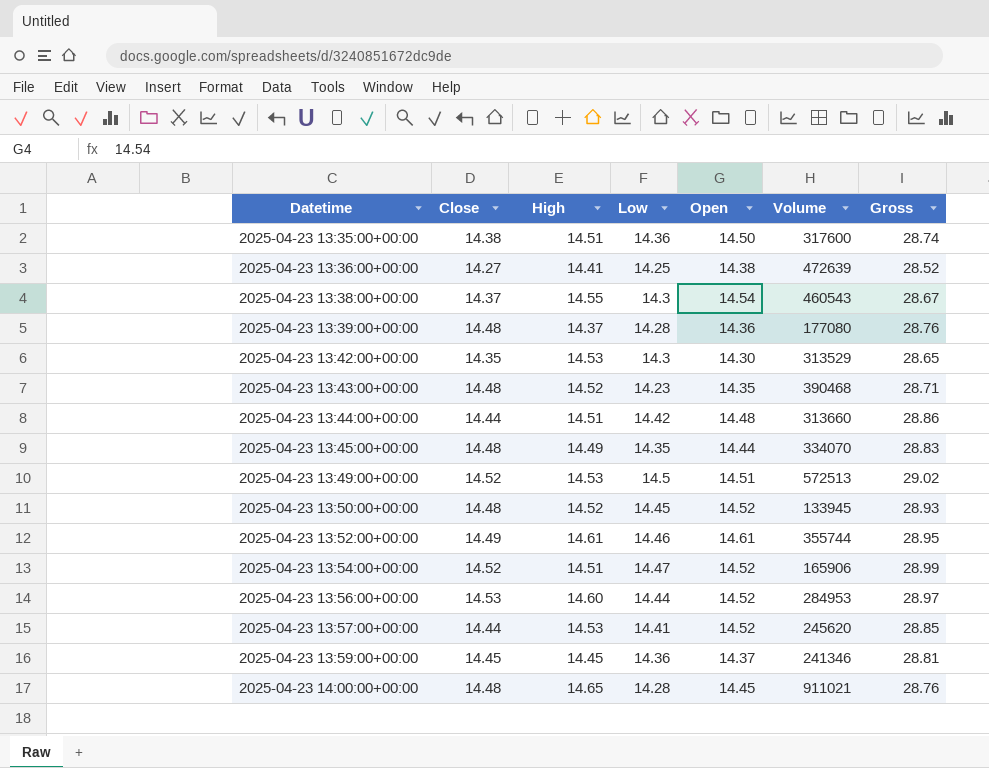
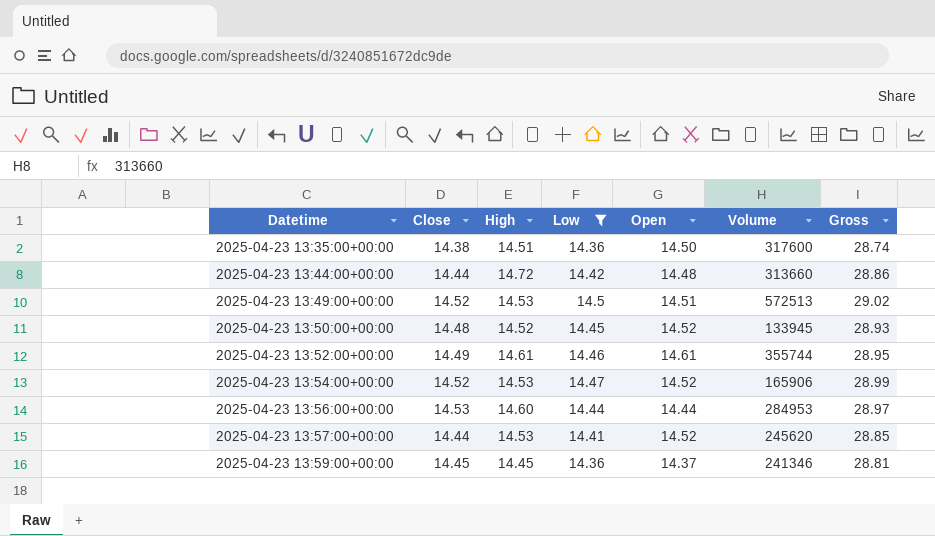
filter: none -> Low >= 14.36
2025-04-23 13:44:00+00:00 | High: 14.51 -> 14.72
2025-04-23 13:54:00+00:00 | High: 14.51 -> 14.53
2025-04-23 13:56:00+00:00 | Open: 14.52 -> 14.44

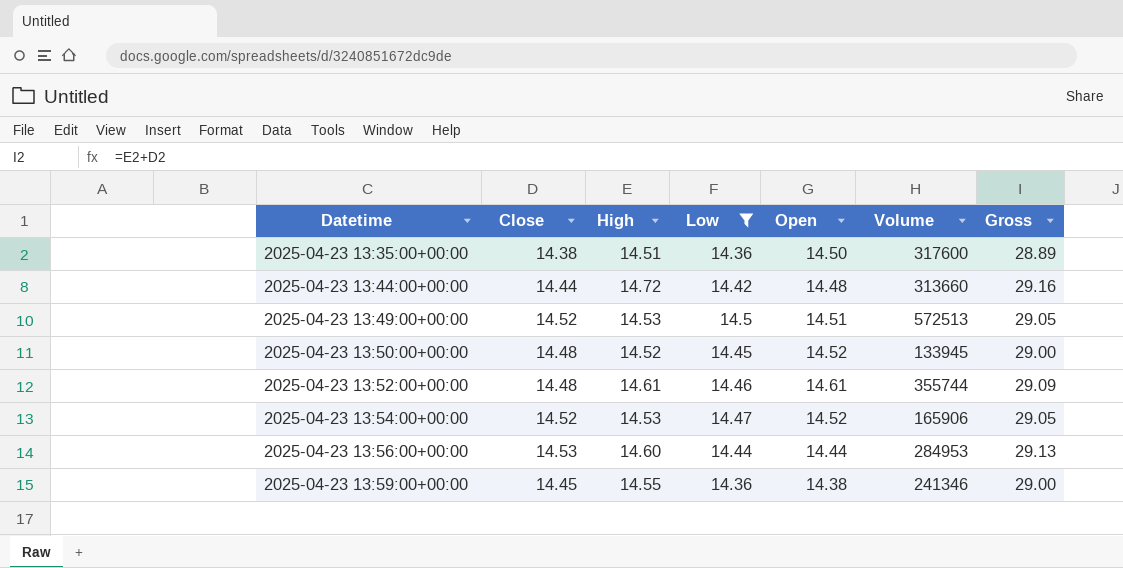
column Gross | formula: [Close] + [Low] -> [Close] + [High]
row 2025-04-23 13:57:00+00:00: 14.44 | 14.53 | 14.41 | 14.52 | 245620 | 28.85 -> none
2025-04-23 13:52:00+00:00 | Close: 14.49 -> 14.48
2025-04-23 13:59:00+00:00 | High: 14.45 -> 14.55
2025-04-23 13:59:00+00:00 | Open: 14.37 -> 14.38

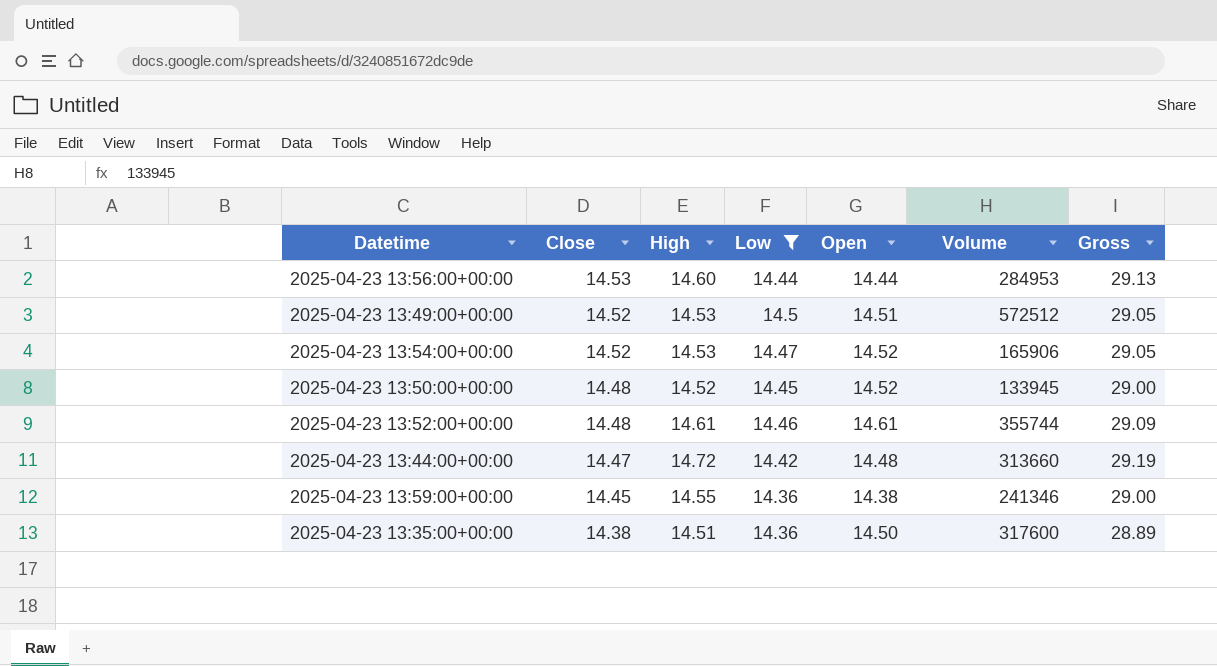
row order: Datetime ascending -> Close descending
2025-04-23 13:49:00+00:00 | Volume: 572513 -> 572512
2025-04-23 13:44:00+00:00 | Close: 14.44 -> 14.47
2025-04-23 13:44:00+00:00 | Gross: 29.16 -> 29.19

